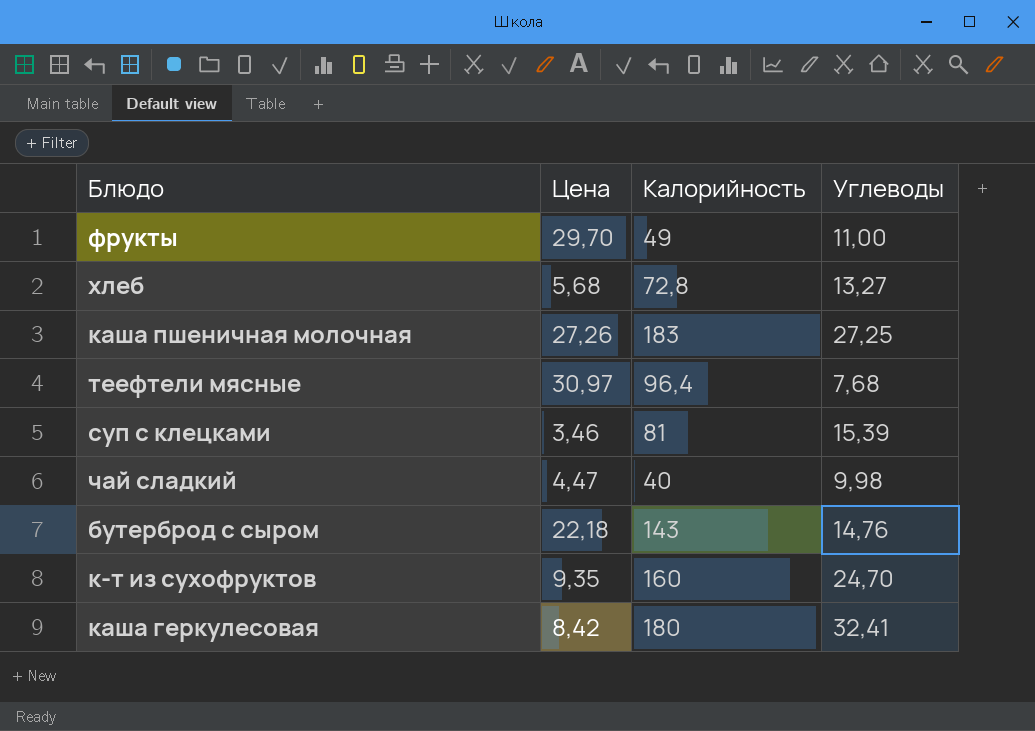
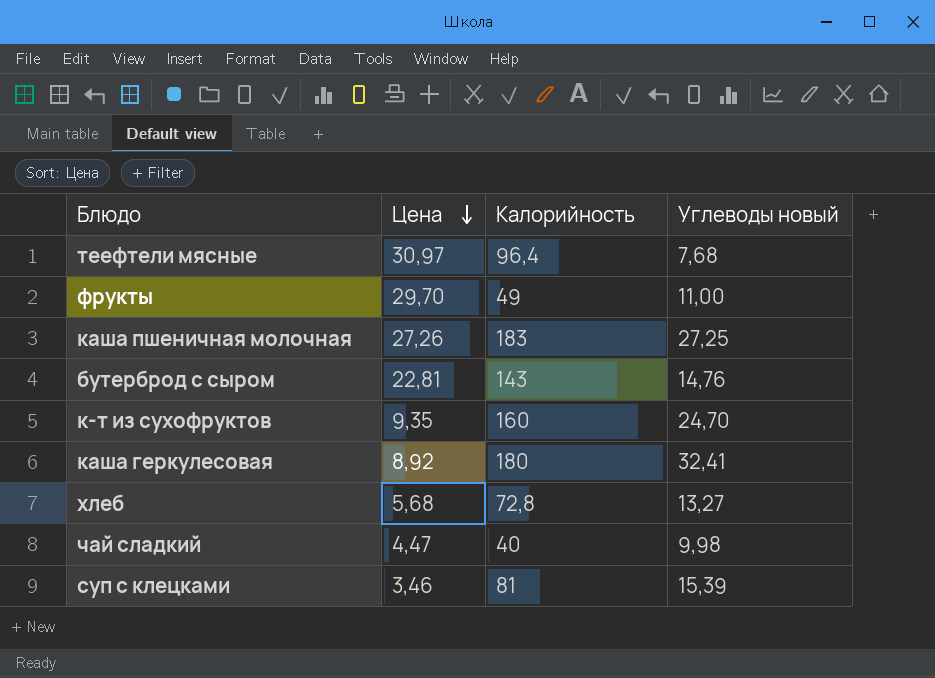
row order: none -> Цена descending
column name: Углеводы -> Углеводы новый
бутерброд с сыром | Цена: 22,18 -> 22,81
каша геркулесовая | Цена: 8,42 -> 8,92

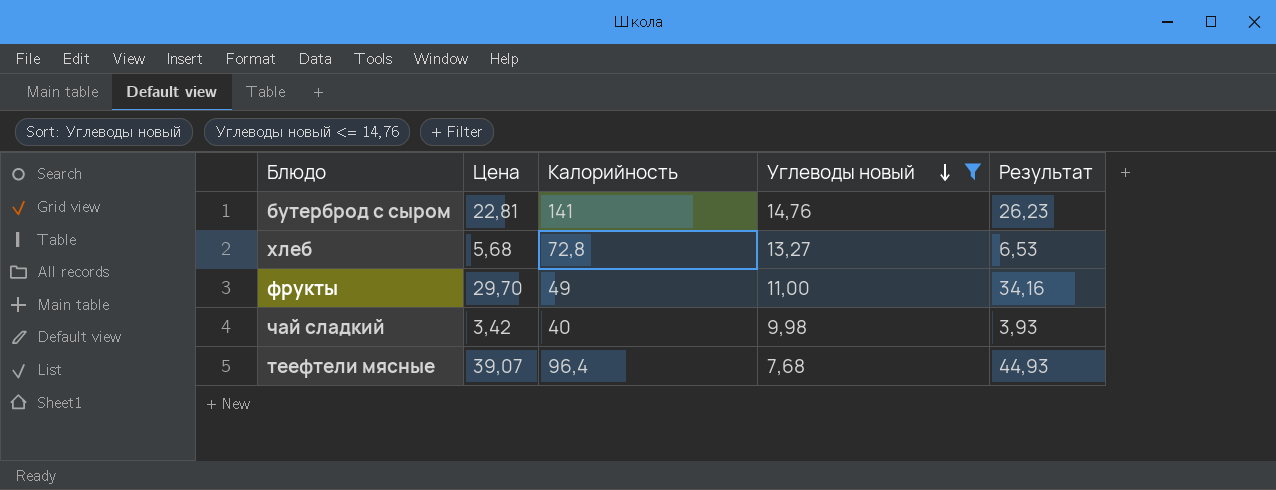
filter: none -> Углеводы новый <= 14,76
row order: Цена descending -> Углеводы новый descending
column Результат | formula: none -> [Цена] * 1,15
бутерброд с сыром | Калорийность: 143 -> 141
чай сладкий | Цена: 4,47 -> 3,42
теефтели мясные | Цена: 30,97 -> 39,07

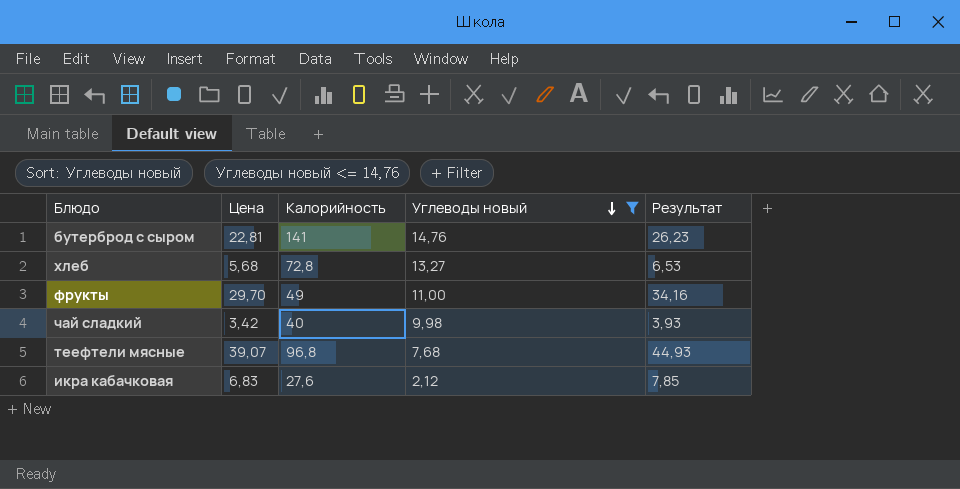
теефтели мясные | Калорийность: 96,4 -> 96,8
row икра кабачковая: none -> 6,83 | 27,6 | 2,12 | 7,85

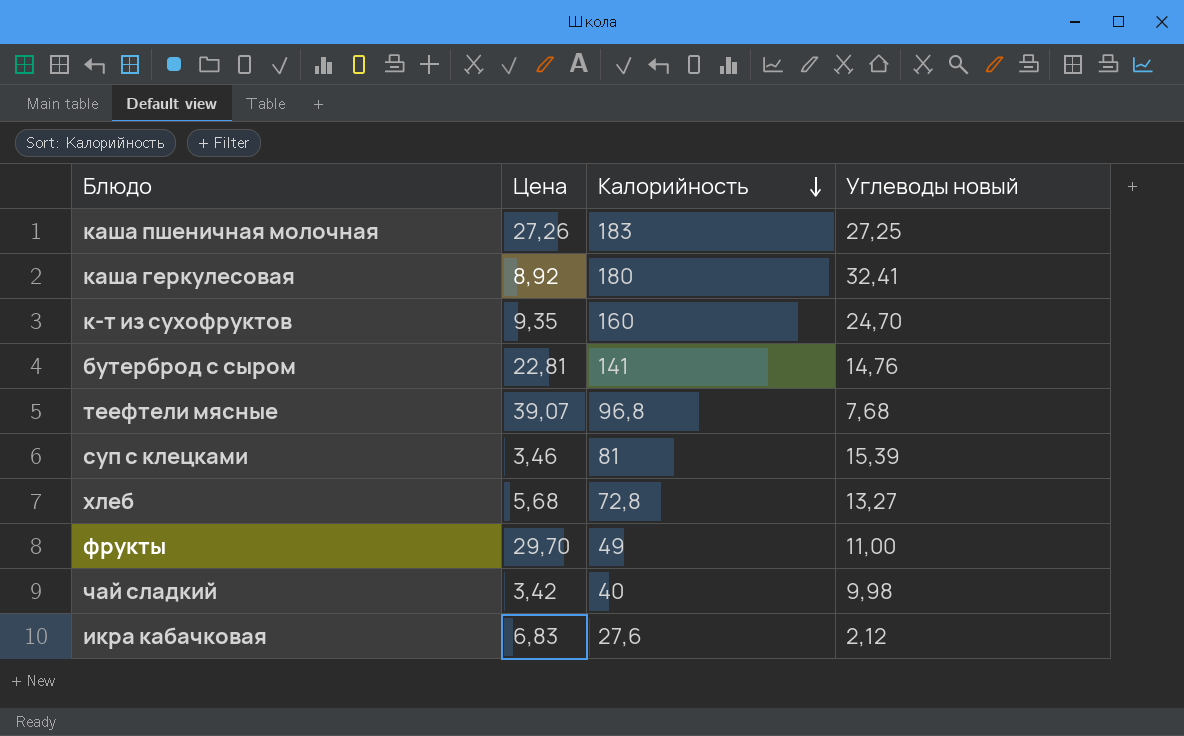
filter: Углеводы новый <= 14,76 -> none
row order: Углеводы новый descending -> Калорийность descending
column Результат | formula: [Цена] * 1,15 -> none

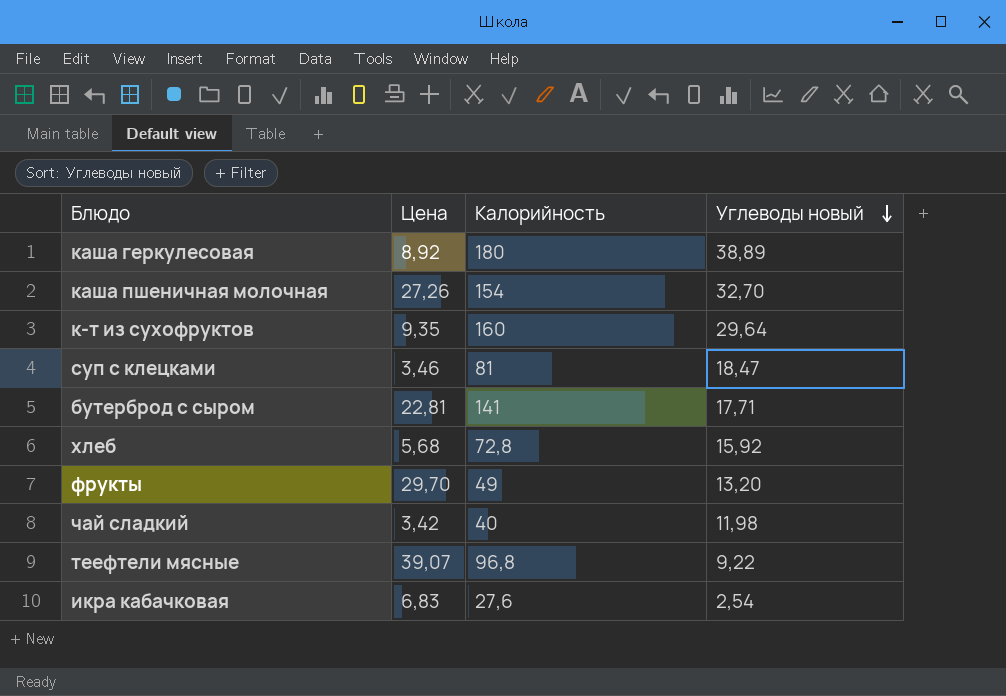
row order: Калорийность descending -> Углеводы новый descending
каша геркулесовая | Углеводы новый: 32,41 -> 38,89
каша пшеничная молочная | Калорийность: 183 -> 154
каша пшеничная молочная | Углеводы новый: 27,25 -> 32,70
к-т из сухофруктов | Углеводы новый: 24,70 -> 29,64
суп с клецками | Углеводы новый: 15,39 -> 18,47
бутерброд с сыром | Углеводы новый: 14,76 -> 17,71
хлеб | Углеводы новый: 13,27 -> 15,92
фрукты | Углеводы новый: 11,00 -> 13,20
чай сладкий | Углеводы новый: 9,98 -> 11,98
теефтели мясные | Углеводы новый: 7,68 -> 9,22
икра кабачковая | Углеводы новый: 2,12 -> 2,54

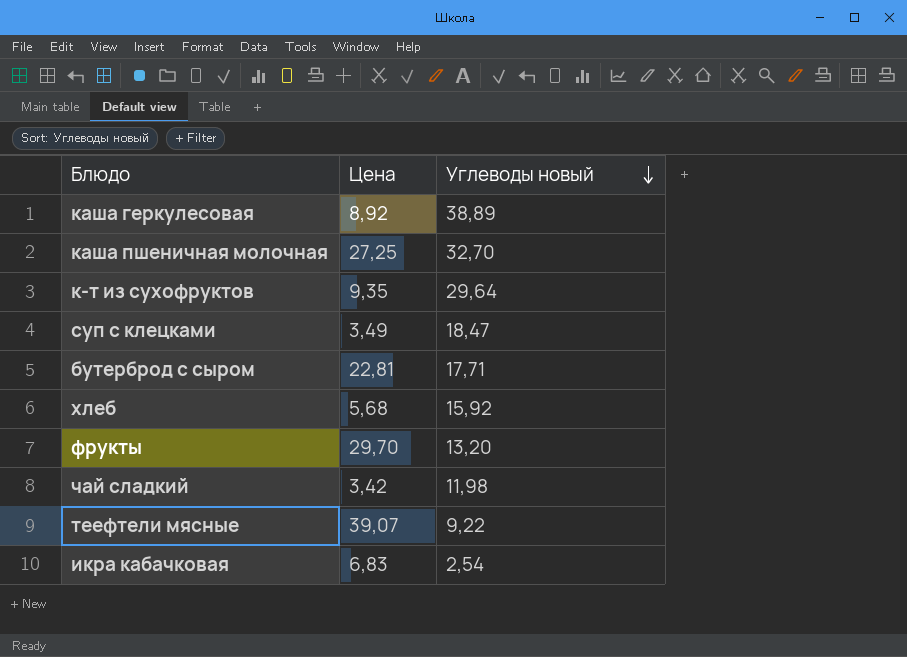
column Калорийность | position: 3 -> none
каша пшеничная молочная | Цена: 27,26 -> 27,25
суп с клецками | Цена: 3,46 -> 3,49

